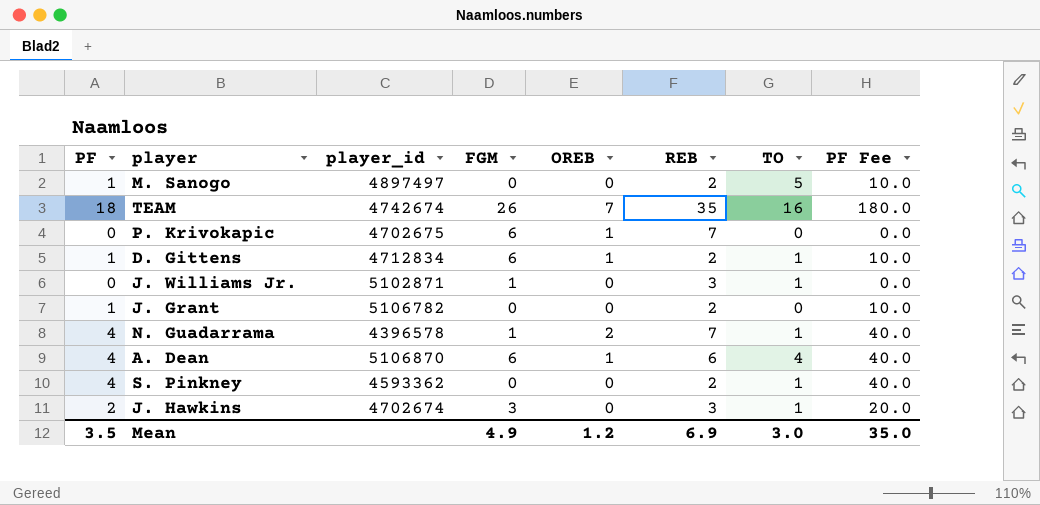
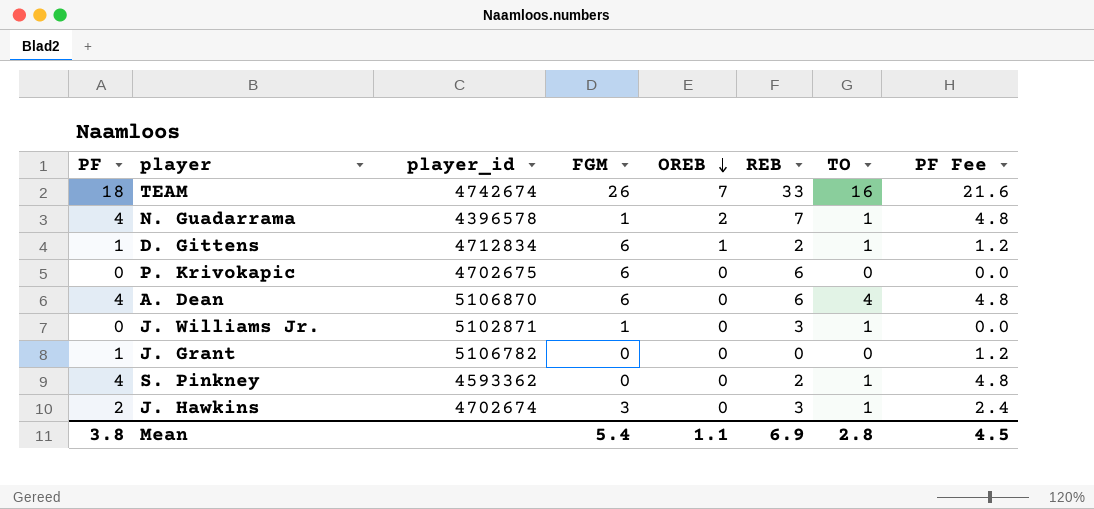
row order: none -> OREB descending
column PF Fee | formula: [PF] * 10 -> [PF] * 1.2
row M. Sanogo: 1 | 4897497 | 0 | 0 | 2 | 5 | 10.0 -> none
TEAM | REB: 35 -> 33
P. Krivokapic | OREB: 1 -> 0
P. Krivokapic | REB: 7 -> 6
A. Dean | OREB: 1 -> 0
J. Grant | REB: 2 -> 0
Mean | PF: 3.5 -> 3.8
Mean | FGM: 4.9 -> 5.4
Mean | OREB: 1.2 -> 1.1
Mean | TO: 3.0 -> 2.8
Mean | PF Fee: 35.0 -> 4.5

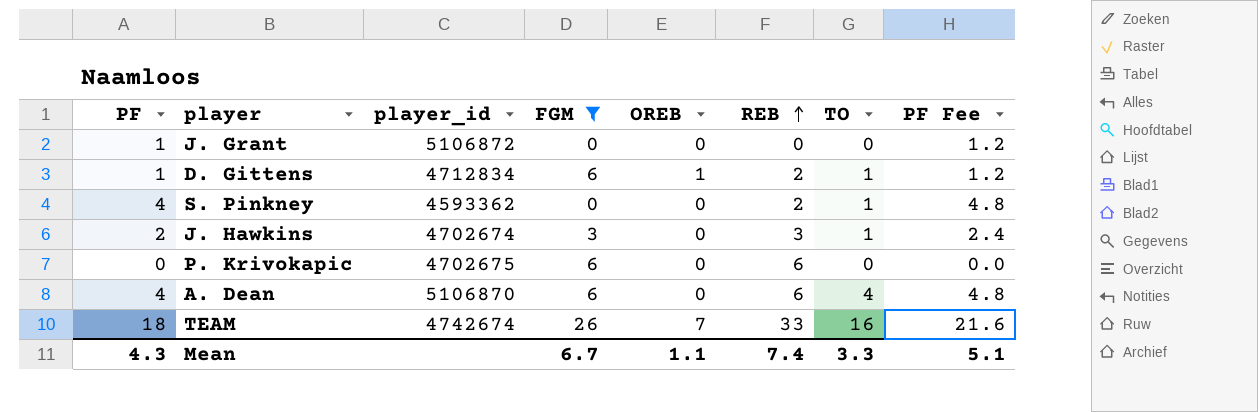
filter: none -> FGM != 1
row order: OREB descending -> REB ascending
J. Grant | player_id: 5106782 -> 5106872
Mean | PF: 3.8 -> 4.3
Mean | FGM: 5.4 -> 6.7
Mean | REB: 6.9 -> 7.4
Mean | TO: 2.8 -> 3.3
Mean | PF Fee: 4.5 -> 5.1

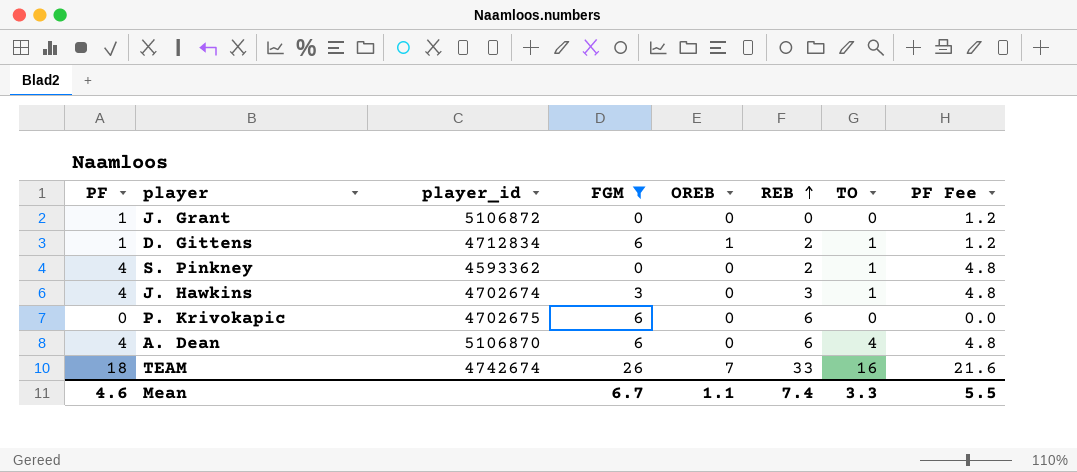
J. Hawkins | PF: 2 -> 4
J. Hawkins | PF Fee: 2.4 -> 4.8
Mean | PF: 4.3 -> 4.6
Mean | PF Fee: 5.1 -> 5.5

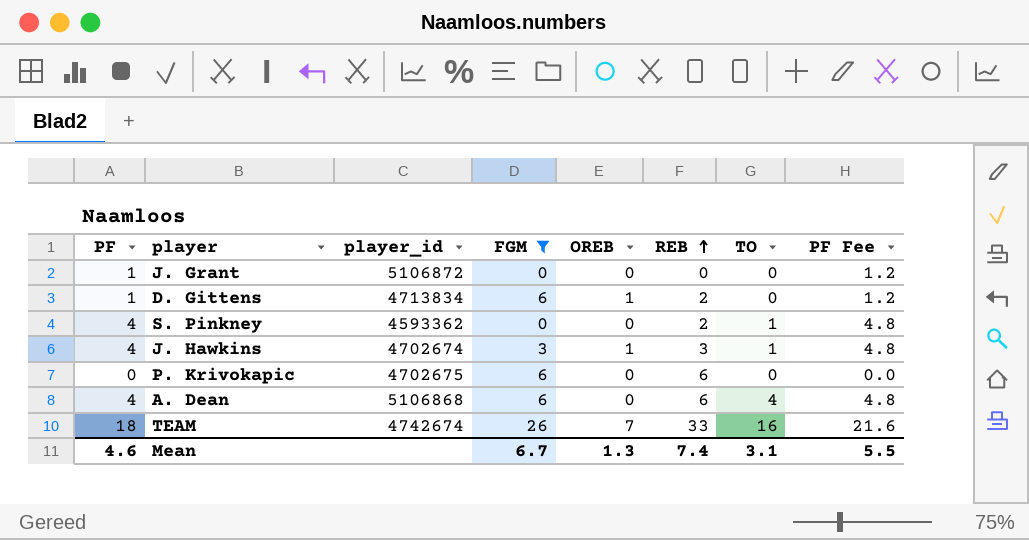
D. Gittens | player_id: 4712834 -> 4713834
D. Gittens | TO: 1 -> 0
J. Hawkins | OREB: 0 -> 1
A. Dean | player_id: 5106870 -> 5106868
Mean | OREB: 1.1 -> 1.3
Mean | TO: 3.3 -> 3.1

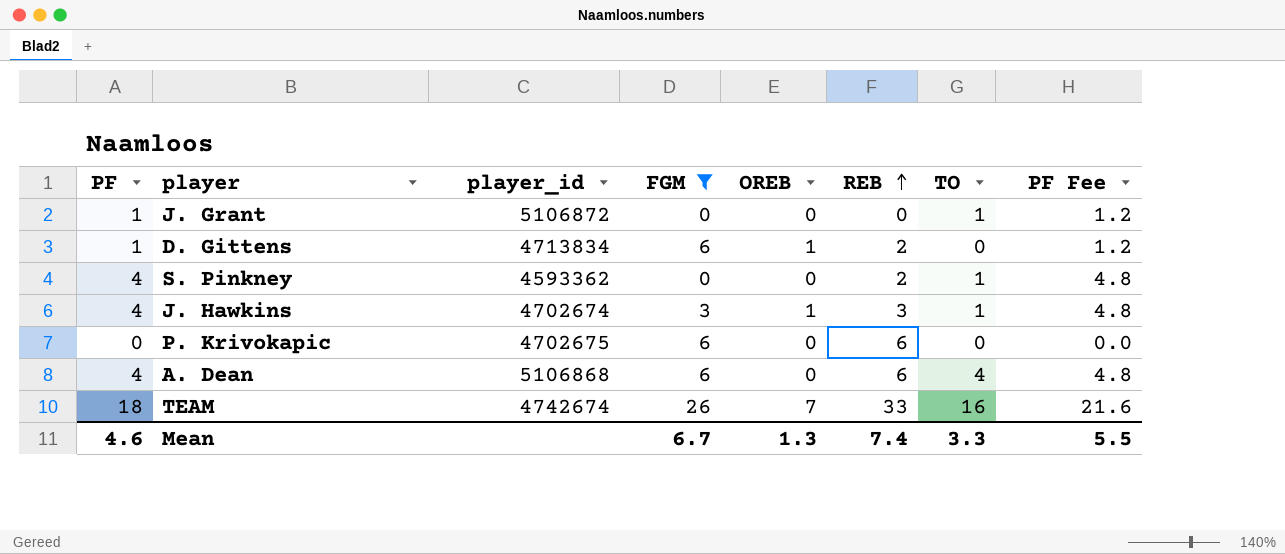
J. Grant | TO: 0 -> 1
Mean | TO: 3.1 -> 3.3

